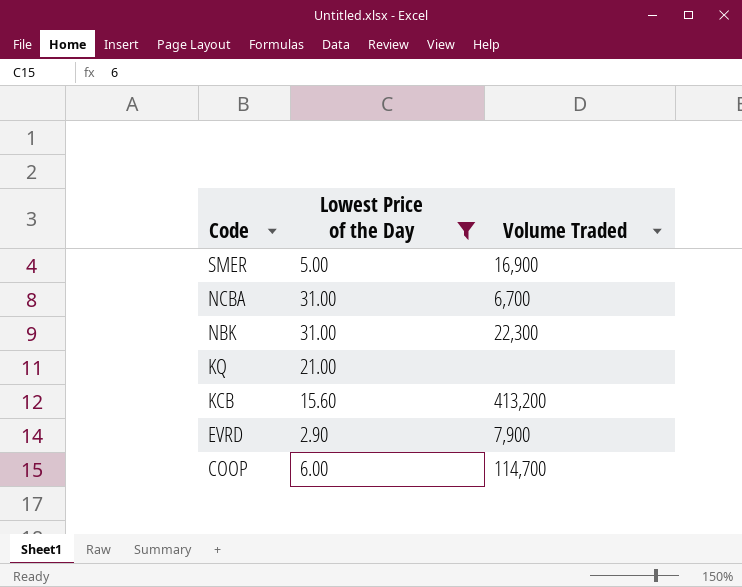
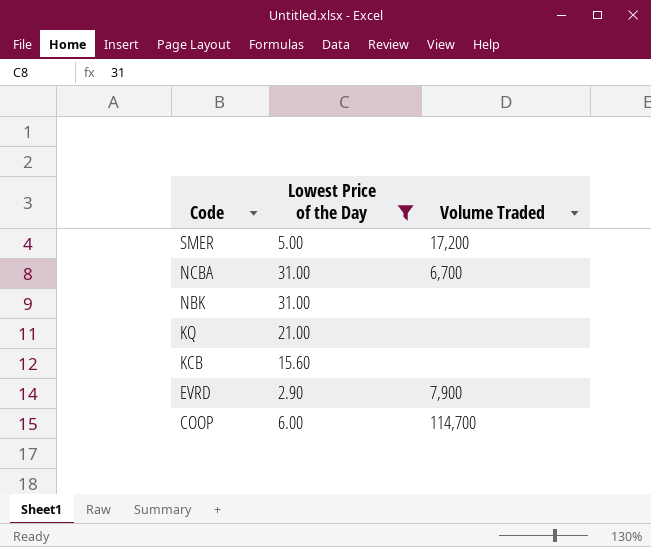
SMER | Volume Traded: 16,900 -> 17,200
NBK | Volume Traded: 22,300 -> none
KCB | Volume Traded: 413,200 -> none

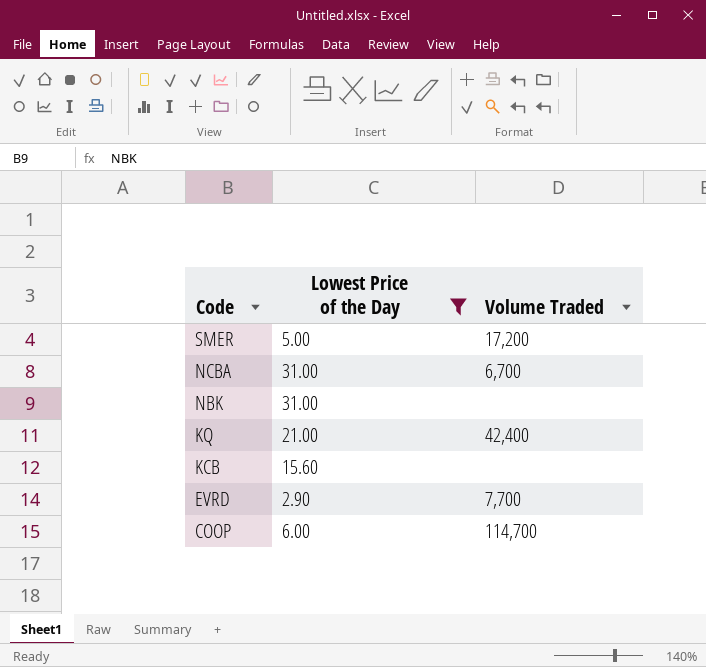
KQ | Volume Traded: none -> 42,400
EVRD | Volume Traded: 7,900 -> 7,700

